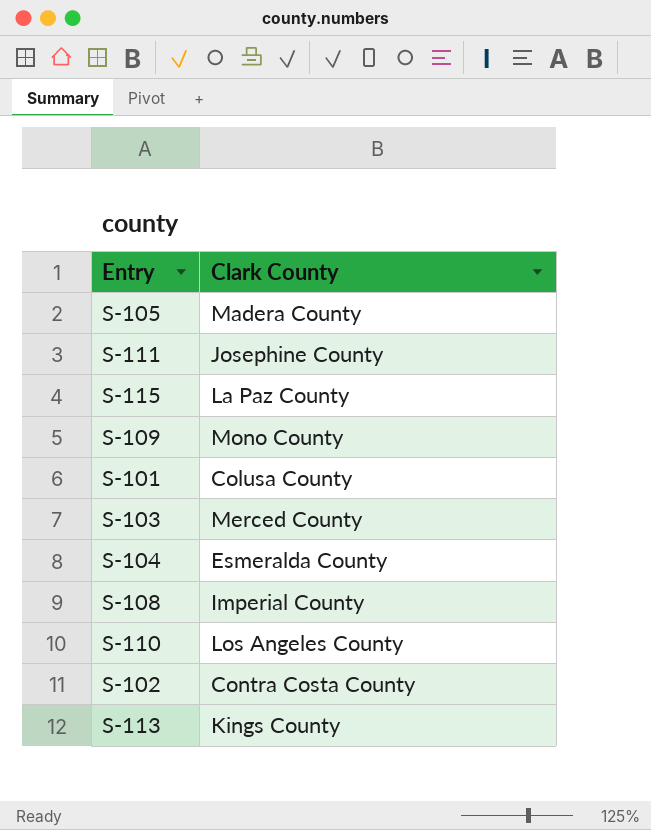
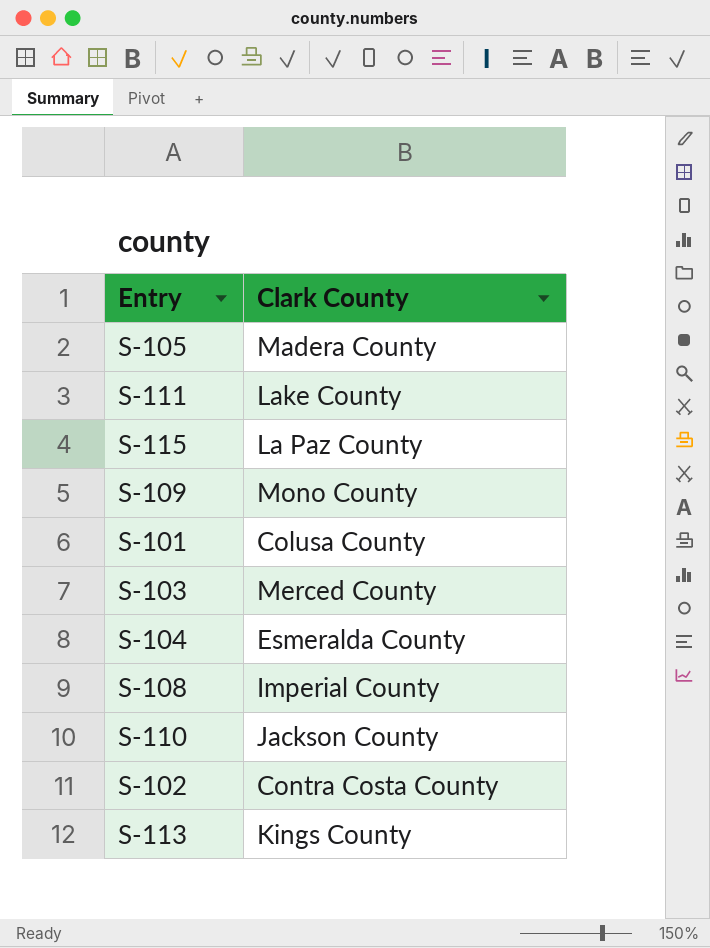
S-111 | Clark County: Josephine County -> Lake County
S-110 | Clark County: Los Angeles County -> Jackson County

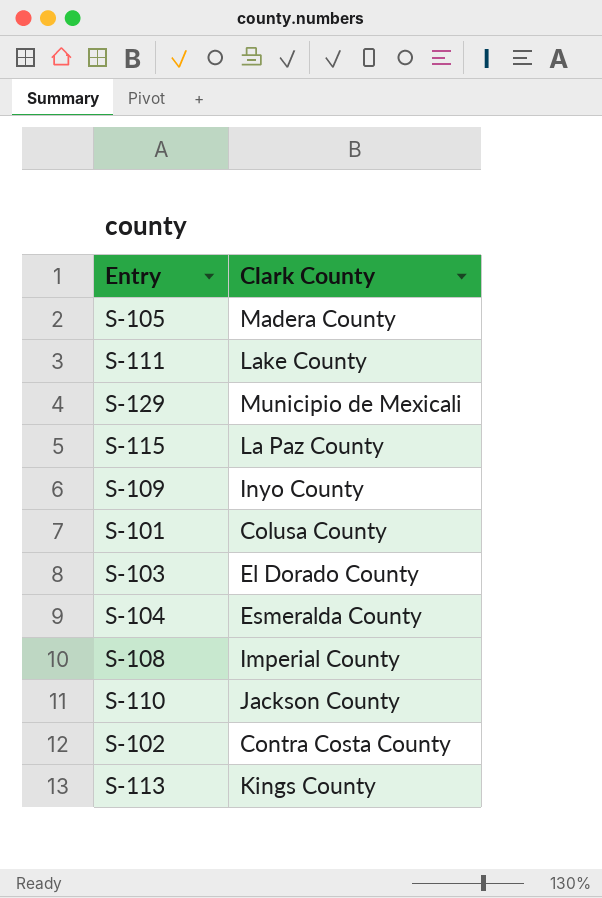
row S-129: none -> Municipio de Mexicali
S-109 | Clark County: Mono County -> Inyo County
S-103 | Clark County: Merced County -> El Dorado County

